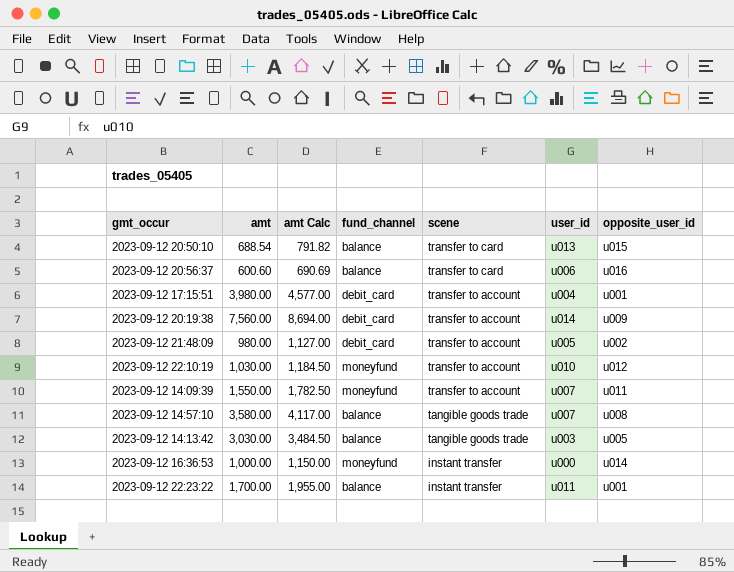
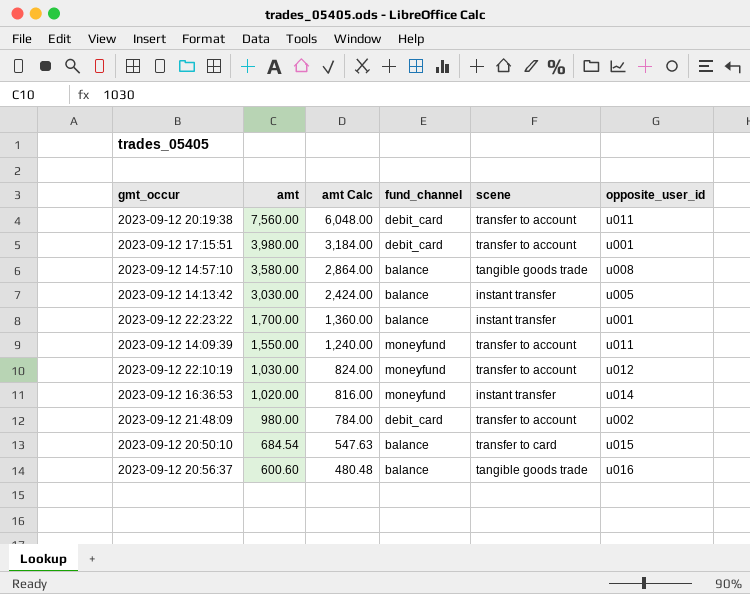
row order: scene descending -> amt descending
column user_id | position: 6 -> none
column amt Calc | formula: [amt] * 1.15 -> [amt] * 0.8
2023-09-12 20:19:38 | opposite_user_id: u009 -> u011
2023-09-12 14:13:42 | scene: tangible goods trade -> instant transfer
2023-09-12 16:36:53 | amt: 1,000.00 -> 1,020.00
2023-09-12 20:50:10 | amt: 688.54 -> 684.54
2023-09-12 20:56:37 | scene: transfer to card -> tangible goods trade

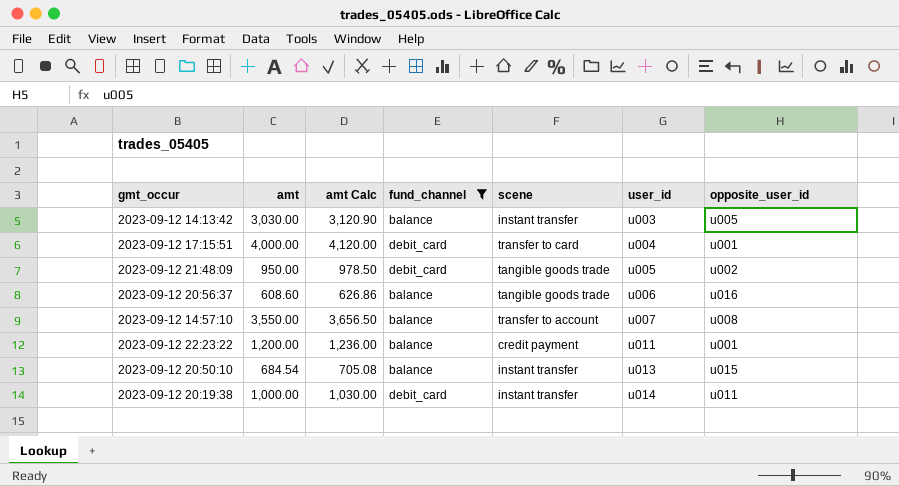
filter: none -> fund_channel != moneyfund
row order: amt descending -> user_id ascending
column amt Calc | formula: [amt] * 0.8 -> [amt] * 1.03
column user_id | position: none -> 6
2023-09-12 17:15:51 | amt: 3,980.00 -> 4,000.00
2023-09-12 17:15:51 | scene: transfer to account -> transfer to card
2023-09-12 21:48:09 | amt: 980.00 -> 950.00
2023-09-12 21:48:09 | scene: transfer to account -> tangible goods trade
2023-09-12 20:56:37 | amt: 600.60 -> 608.60
2023-09-12 14:57:10 | amt: 3,580.00 -> 3,550.00
2023-09-12 14:57:10 | scene: tangible goods trade -> transfer to account
2023-09-12 22:23:22 | amt: 1,700.00 -> 1,200.00
2023-09-12 22:23:22 | scene: instant transfer -> credit payment
2023-09-12 20:50:10 | scene: transfer to card -> instant transfer
2023-09-12 20:19:38 | amt: 7,560.00 -> 1,000.00
2023-09-12 20:19:38 | scene: transfer to account -> instant transfer

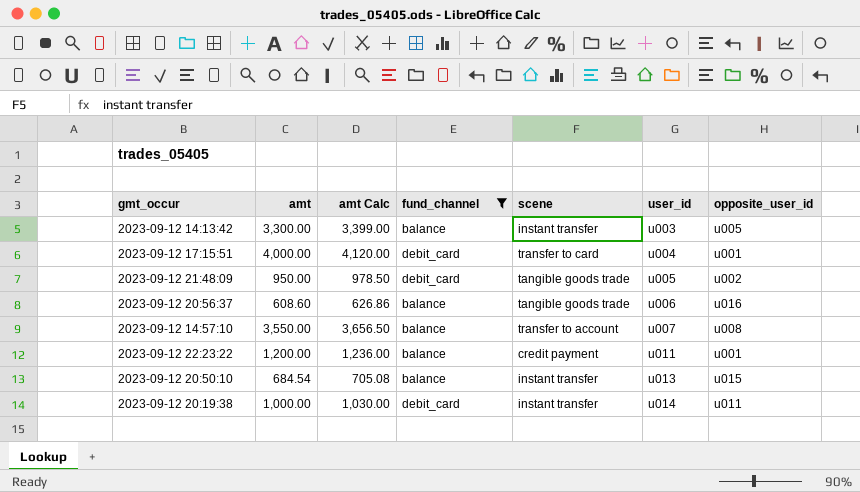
2023-09-12 14:13:42 | amt: 3,030.00 -> 3,300.00
2023-09-12 14:13:42 | amt Calc: 3,120.90 -> 3,399.00

